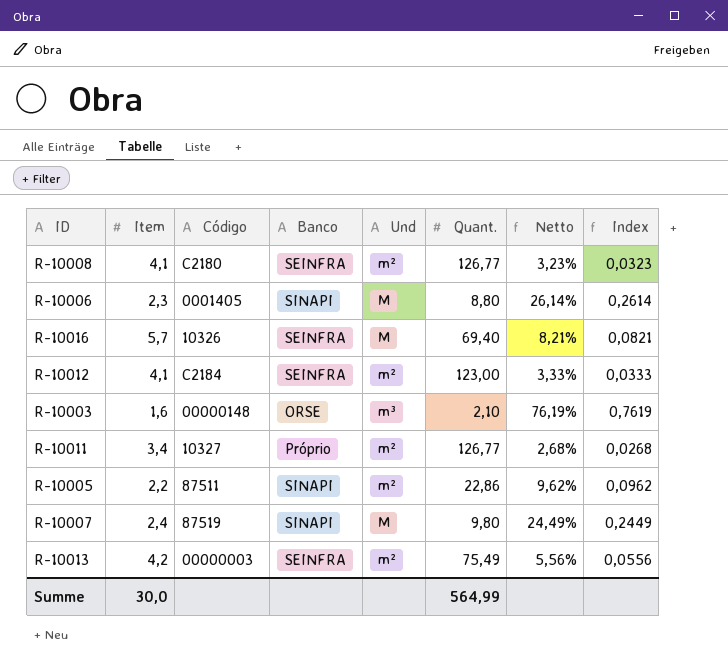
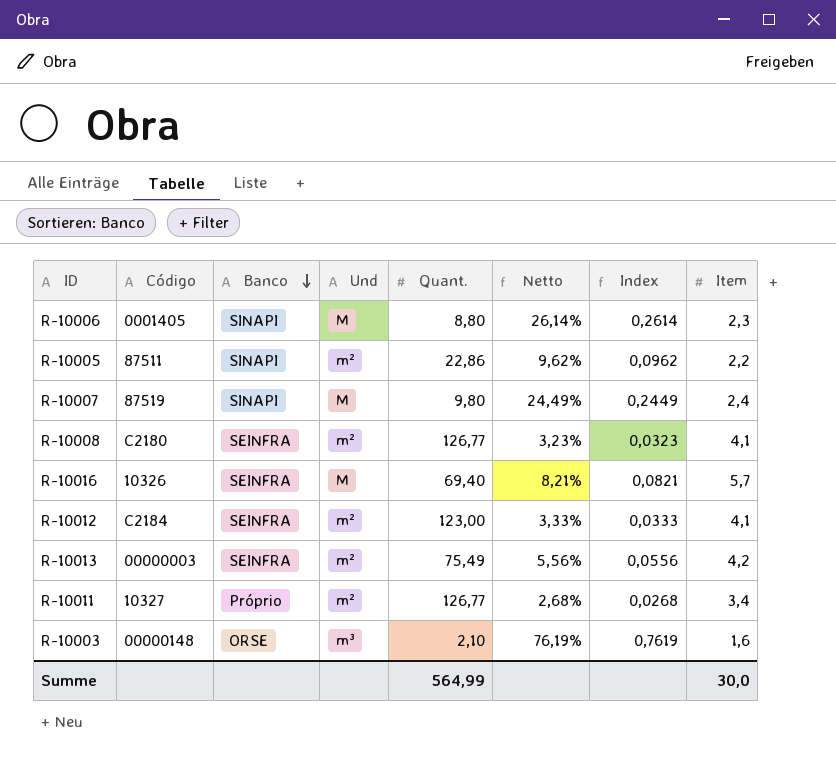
row order: none -> Banco descending
column Item | position: 2 -> 8

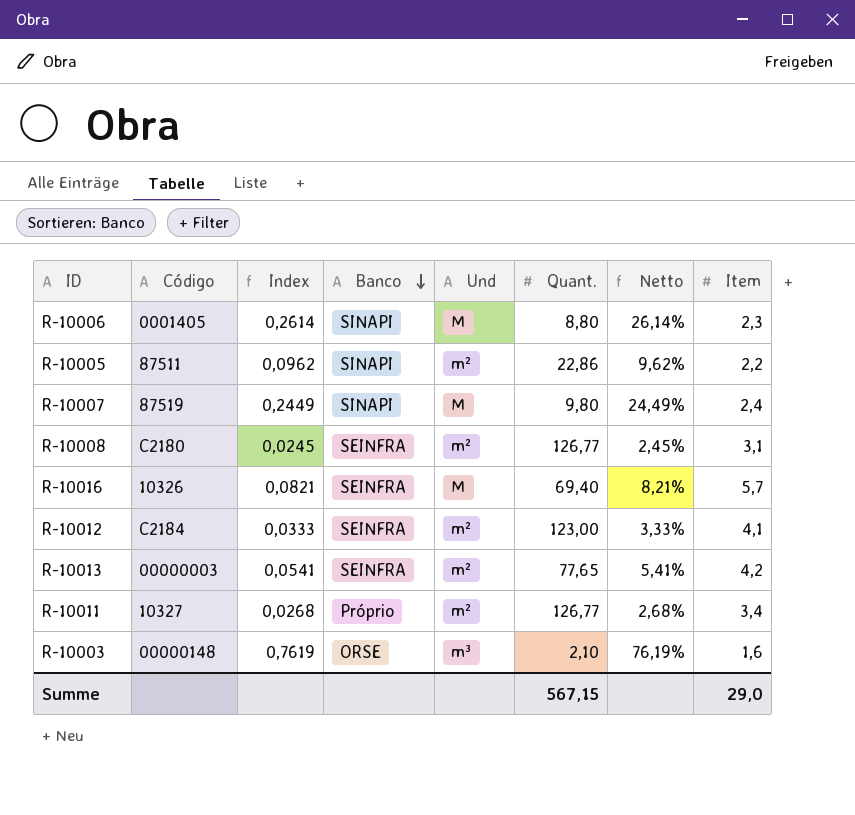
column Index | position: 7 -> 3
R-10008 | Index: 0,0323 -> 0,0245
R-10008 | Netto: 3,23% -> 2,45%
R-10008 | Item: 4,1 -> 3,1
R-10013 | Index: 0,0556 -> 0,0541
R-10013 | Quant.: 75,49 -> 77,65
R-10013 | Netto: 5,56% -> 5,41%
Summe | Quant.: 564,99 -> 567,15
Summe | Item: 30,0 -> 29,0

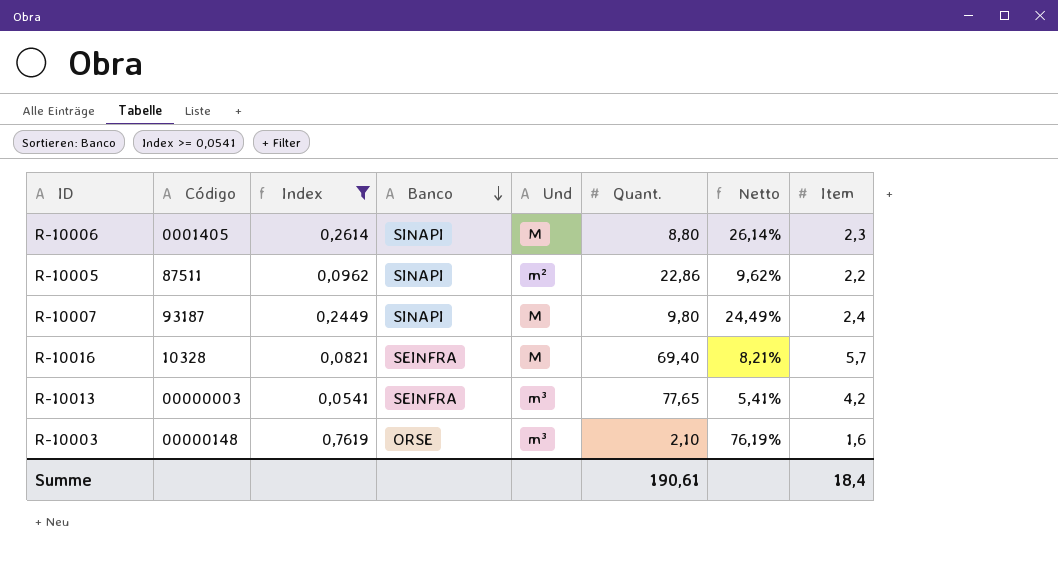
filter: none -> Index >= 0,0541
R-10007 | Código: 87519 -> 93187
R-10016 | Código: 10326 -> 10328
R-10013 | Und: m² -> m³
Summe | Quant.: 567,15 -> 190,61
Summe | Item: 29,0 -> 18,4

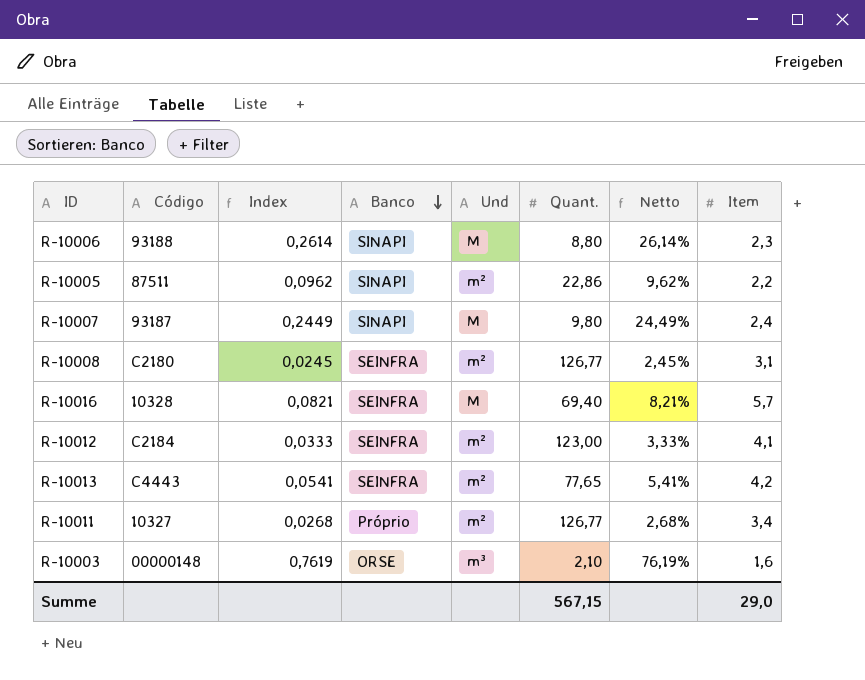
filter: Index >= 0,0541 -> none
R-10006 | Código: 0001405 -> 93188
R-10013 | Código: 00000003 -> C4443
R-10013 | Und: m³ -> m²
Summe | Quant.: 190,61 -> 567,15
Summe | Item: 18,4 -> 29,0

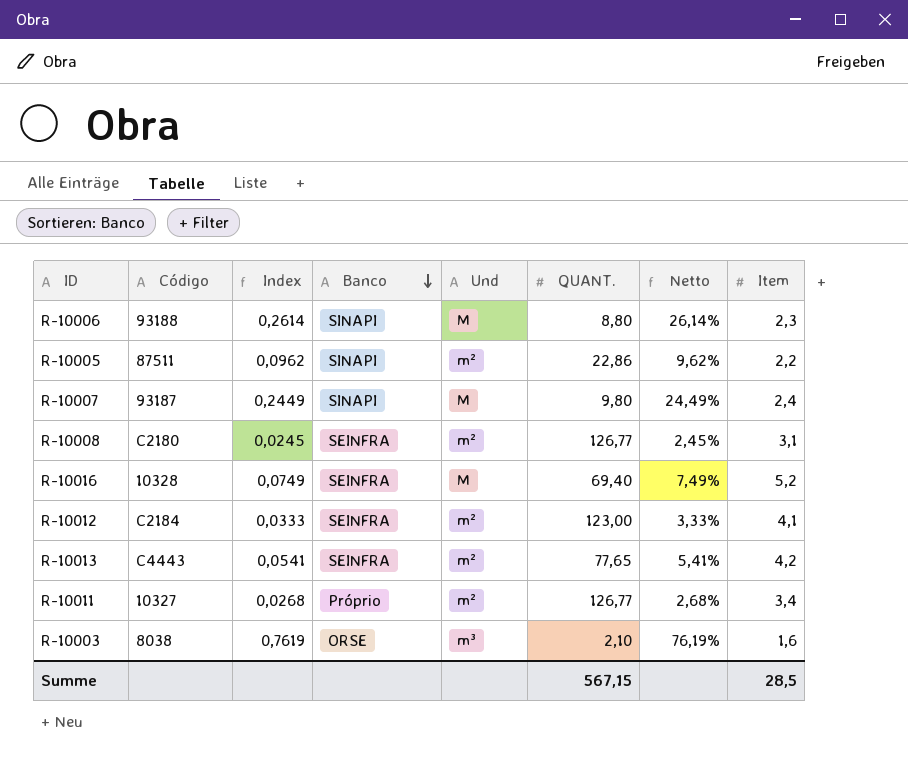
column name: Quant. -> QUANT.
R-10016 | Index: 0,0821 -> 0,0749
R-10016 | Netto: 8,21% -> 7,49%
R-10016 | Item: 5,7 -> 5,2
R-10003 | Código: 00000148 -> 8038
Summe | Item: 29,0 -> 28,5

